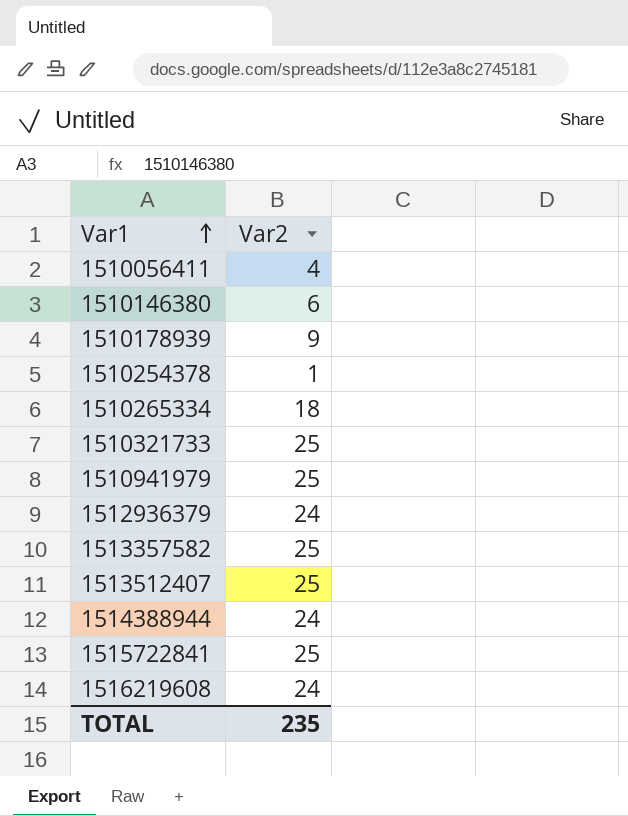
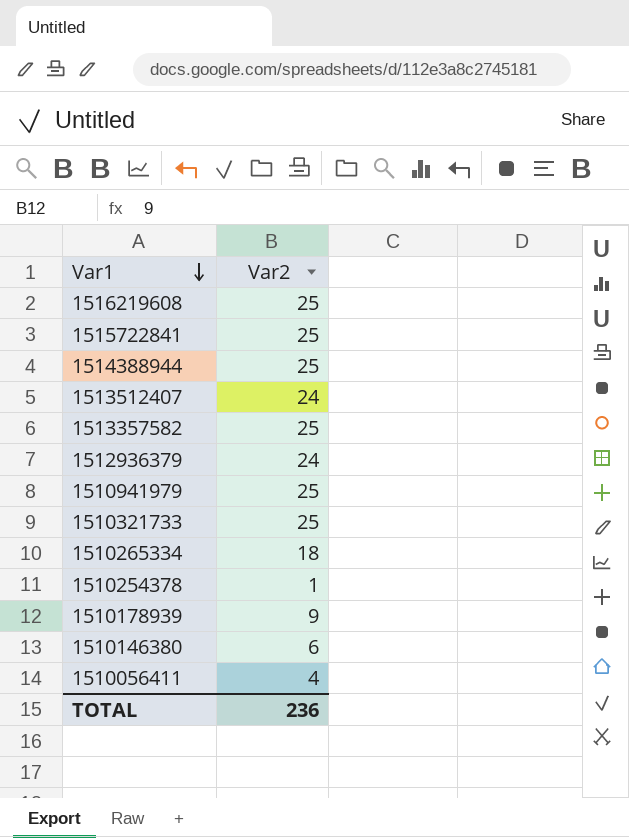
row order: Var1 ascending -> Var1 descending
1516219608 | Var2: 24 -> 25
1514388944 | Var2: 24 -> 25
1513512407 | Var2: 25 -> 24
TOTAL | Var2: 235 -> 236

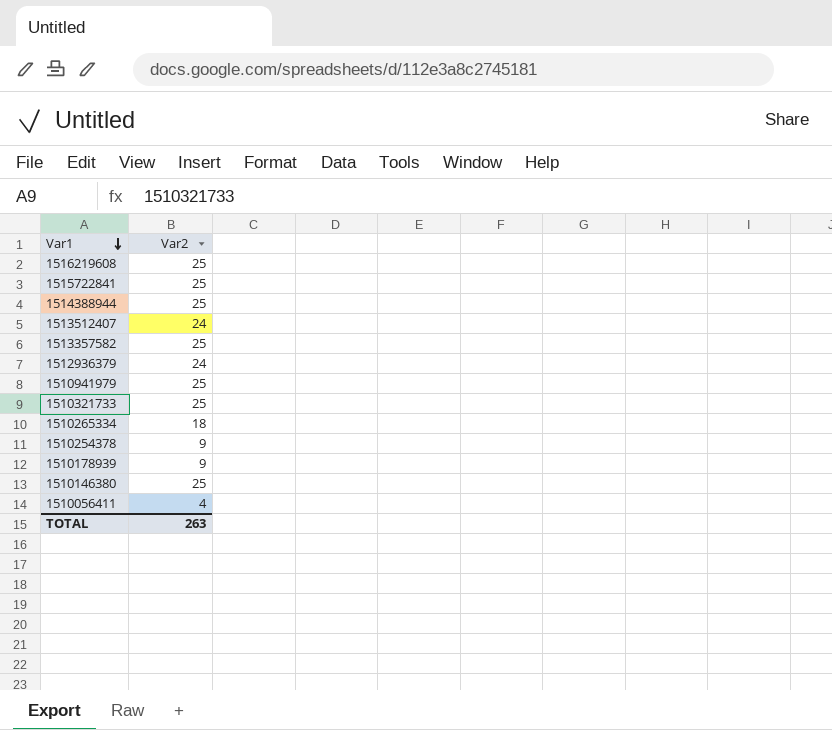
1510254378 | Var2: 1 -> 9
1510146380 | Var2: 6 -> 25
TOTAL | Var2: 236 -> 263

